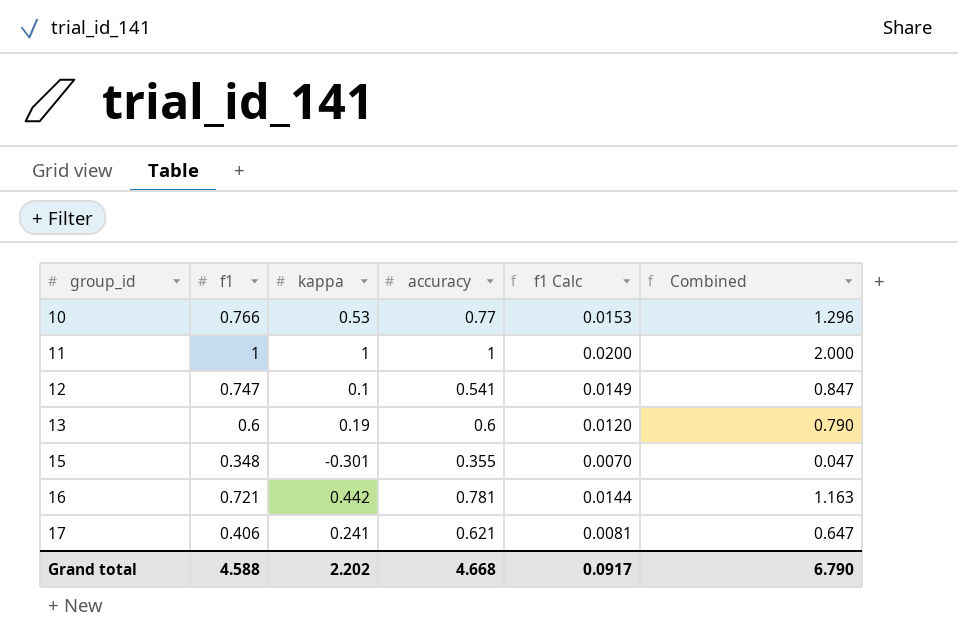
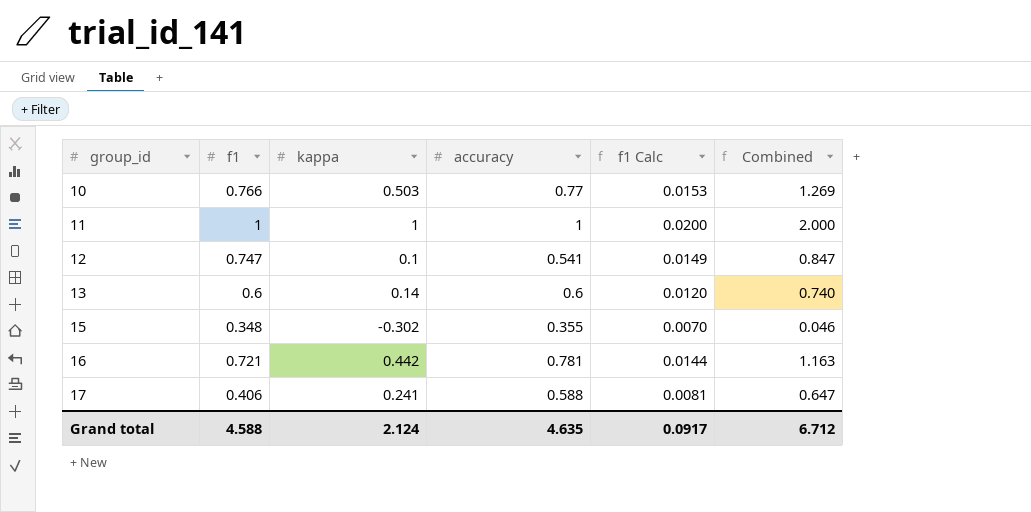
10 | kappa: 0.53 -> 0.503
10 | Combined: 1.296 -> 1.269
13 | kappa: 0.19 -> 0.14
13 | Combined: 0.790 -> 0.740
15 | kappa: -0.301 -> -0.302
15 | Combined: 0.047 -> 0.046
17 | accuracy: 0.621 -> 0.588
Grand total | kappa: 2.202 -> 2.124
Grand total | accuracy: 4.668 -> 4.635
Grand total | Combined: 6.790 -> 6.712

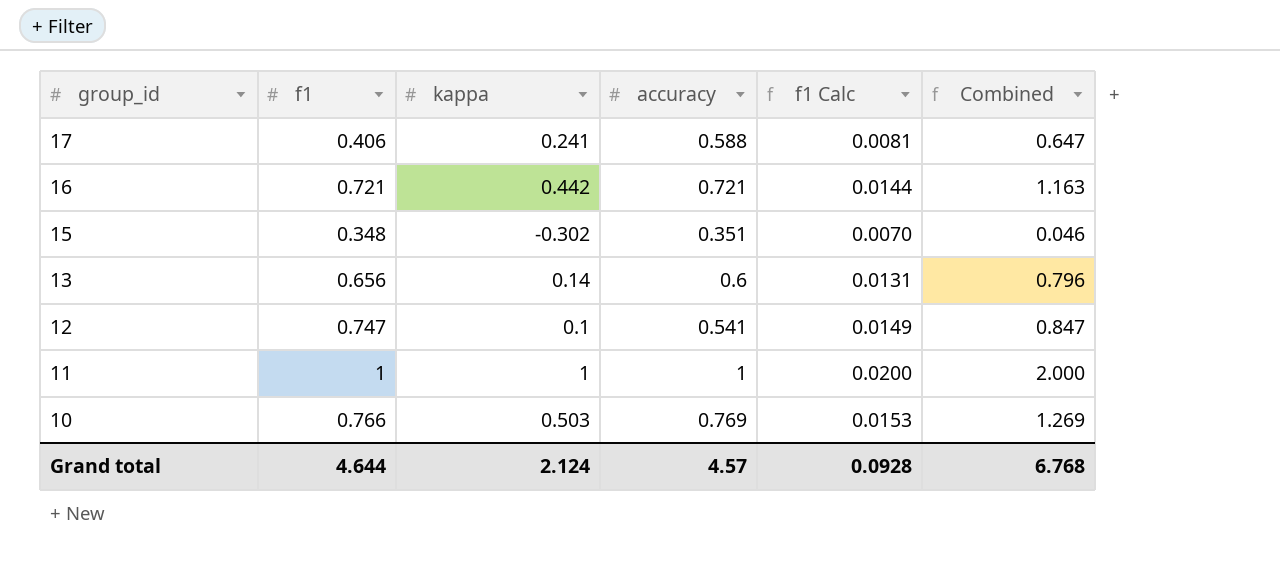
row order: group_id ascending -> group_id descending
16 | accuracy: 0.781 -> 0.721
15 | accuracy: 0.355 -> 0.351
13 | f1: 0.6 -> 0.656
13 | f1 Calc: 0.0120 -> 0.0131
13 | Combined: 0.740 -> 0.796
10 | accuracy: 0.77 -> 0.769
Grand total | f1: 4.588 -> 4.644
Grand total | accuracy: 4.635 -> 4.57
Grand total | f1 Calc: 0.0917 -> 0.0928
Grand total | Combined: 6.712 -> 6.768

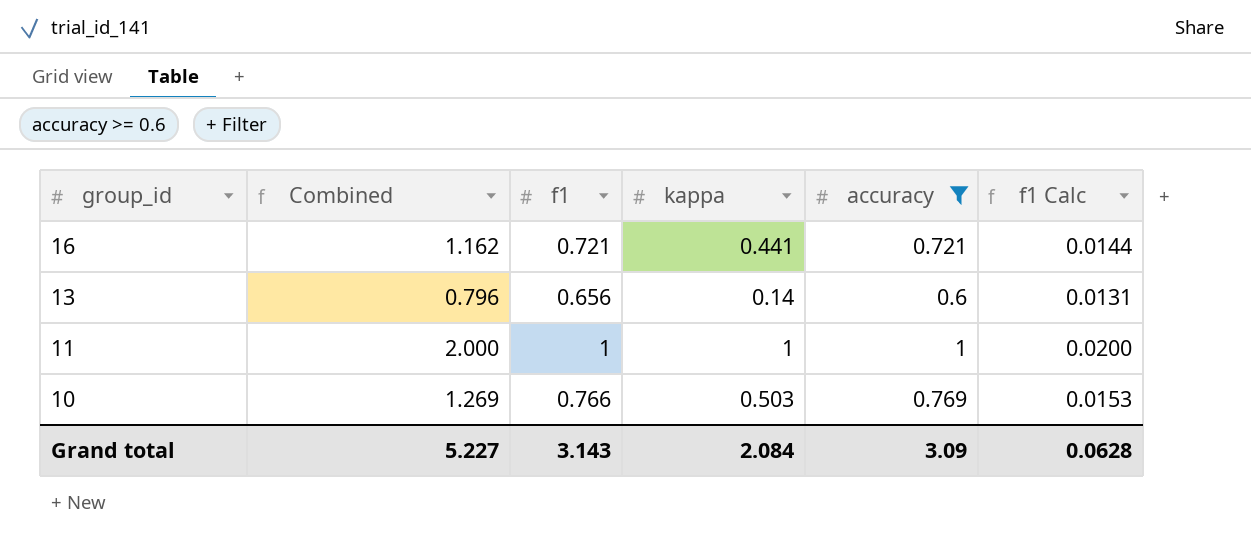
filter: none -> accuracy >= 0.6
column Combined | position: 6 -> 2
16 | Combined: 1.163 -> 1.162
16 | kappa: 0.442 -> 0.441
Grand total | Combined: 6.768 -> 5.227
Grand total | f1: 4.644 -> 3.143
Grand total | kappa: 2.124 -> 2.084
Grand total | accuracy: 4.57 -> 3.09
Grand total | f1 Calc: 0.0928 -> 0.0628

